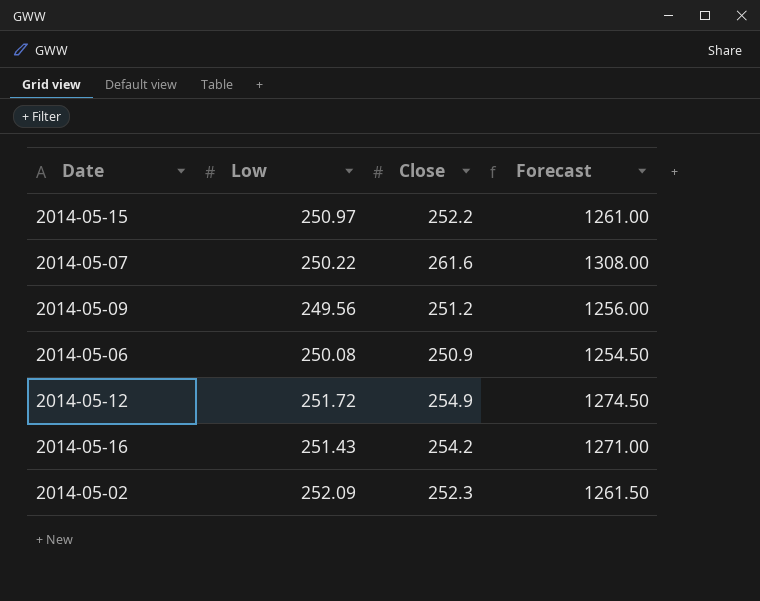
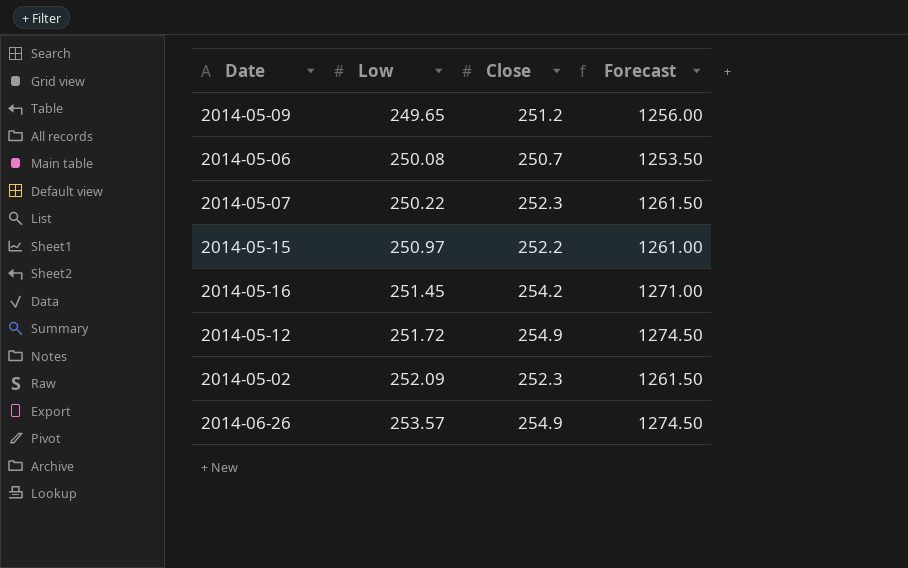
row order: none -> Low ascending
2014-05-09 | Low: 249.56 -> 249.65
2014-05-06 | Close: 250.9 -> 250.7
2014-05-06 | Forecast: 1254.50 -> 1253.50
2014-05-07 | Close: 261.6 -> 252.3
2014-05-07 | Forecast: 1308.00 -> 1261.50
2014-05-16 | Low: 251.43 -> 251.45
row 2014-06-26: none -> 253.57 | 254.9 | 1274.50

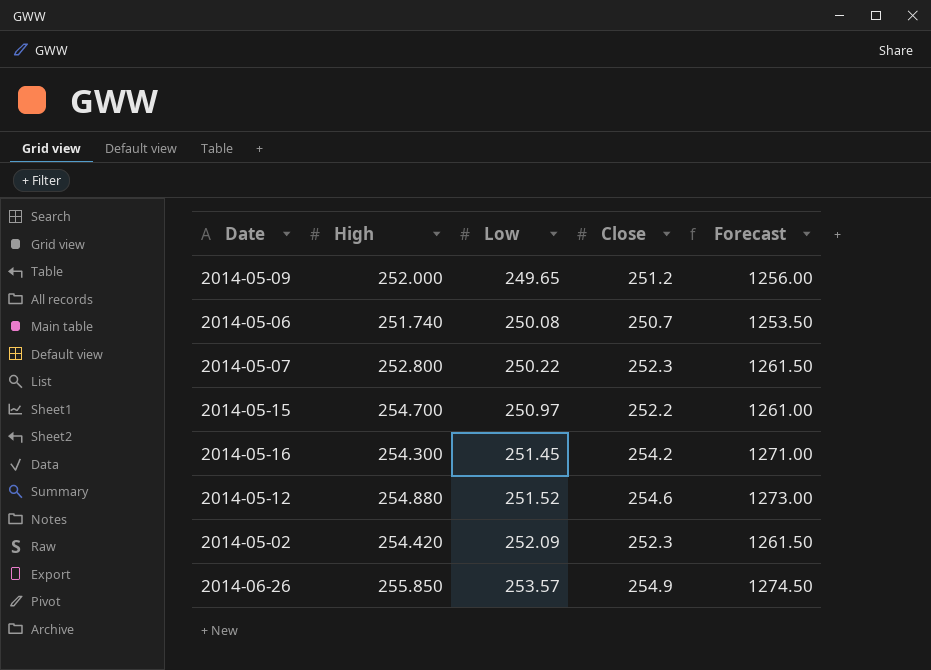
column High | position: none -> 2
2014-05-12 | Low: 251.72 -> 251.52
2014-05-12 | Close: 254.9 -> 254.6
2014-05-12 | Forecast: 1274.50 -> 1273.00

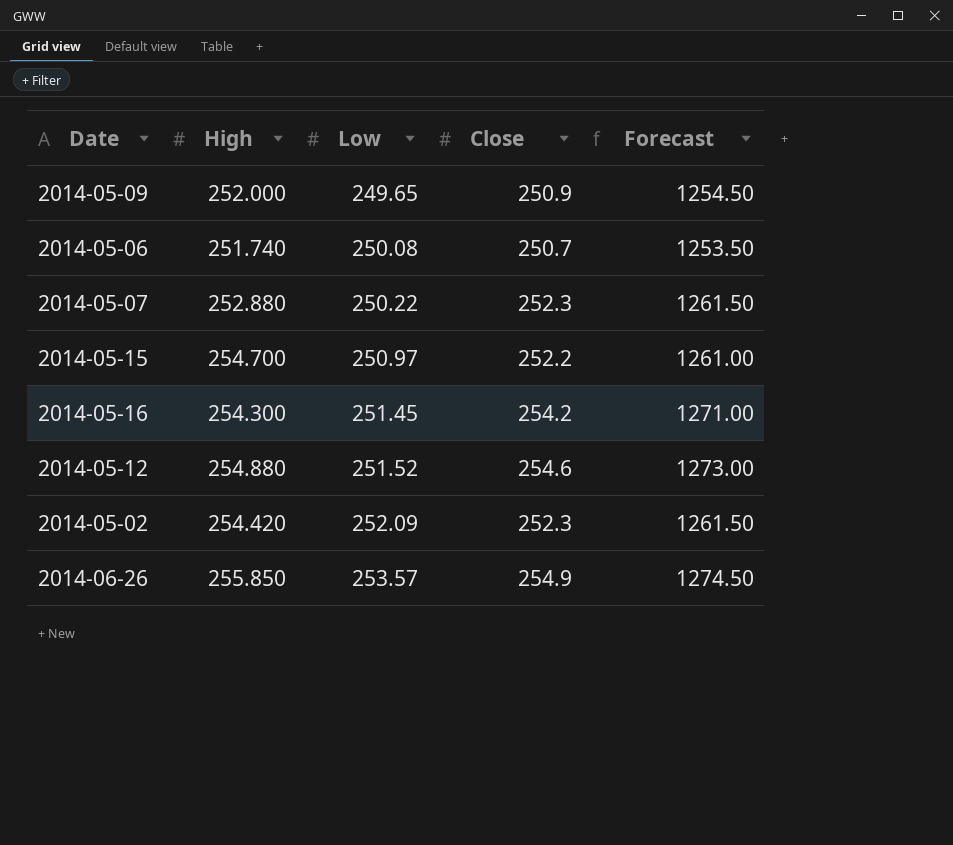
2014-05-09 | Close: 251.2 -> 250.9
2014-05-09 | Forecast: 1256.00 -> 1254.50
2014-05-07 | High: 252.800 -> 252.880

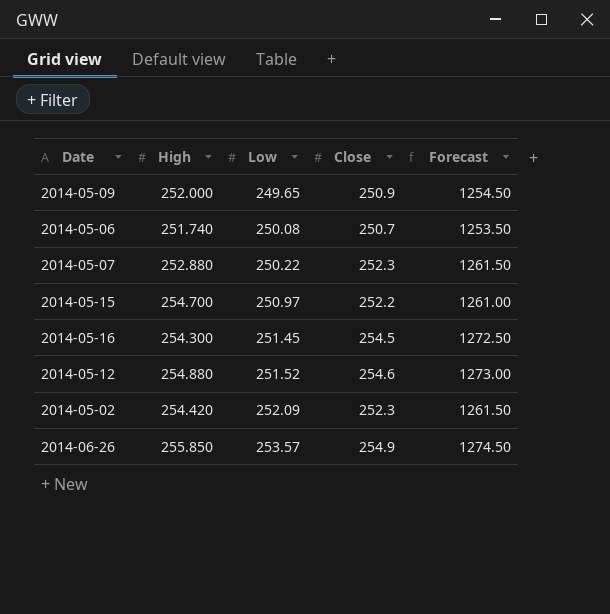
2014-05-16 | Close: 254.2 -> 254.5
2014-05-16 | Forecast: 1271.00 -> 1272.50

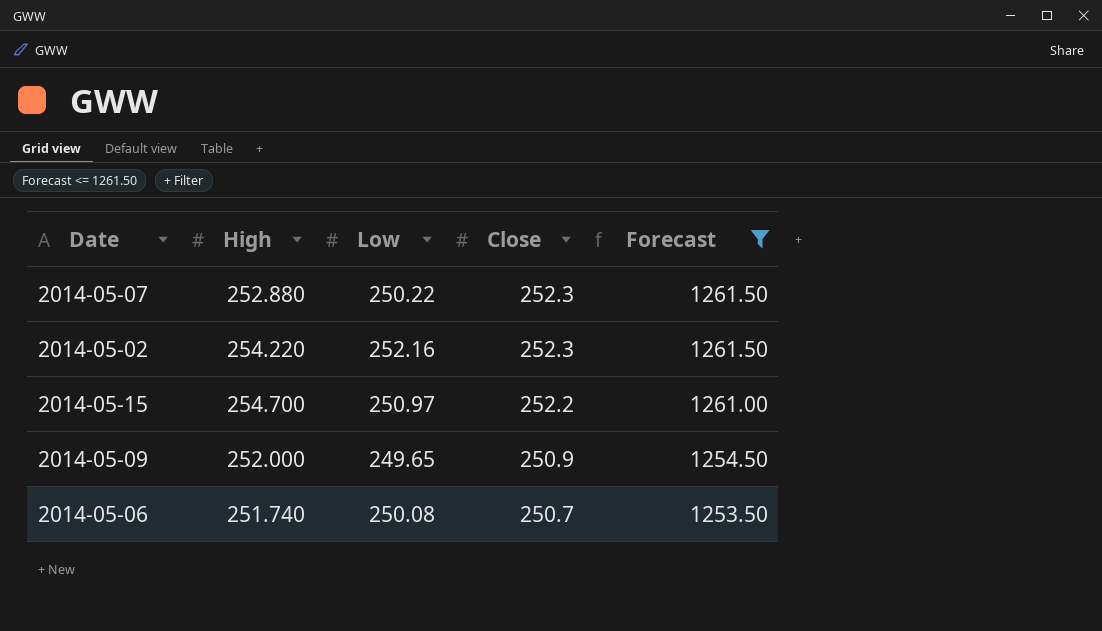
filter: none -> Forecast <= 1261.50
row order: Low ascending -> Close descending
2014-05-02 | High: 254.420 -> 254.220
2014-05-02 | Low: 252.09 -> 252.16

